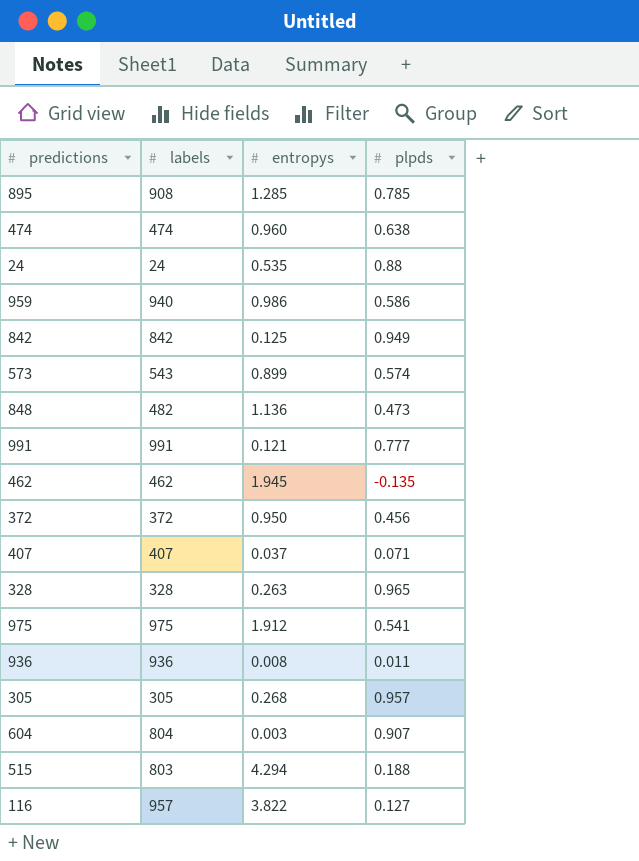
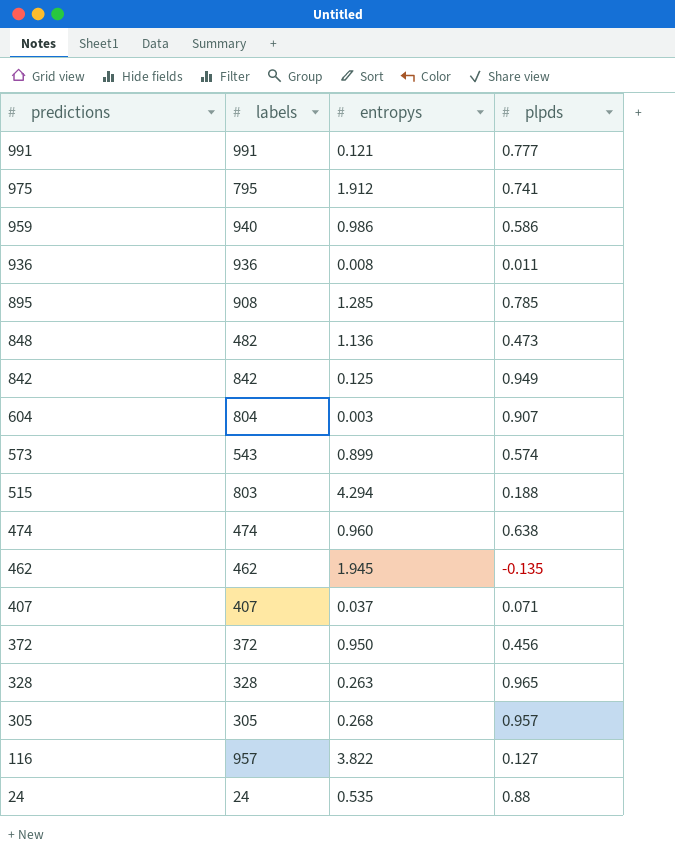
row order: none -> predictions descending
975 | labels: 975 -> 795
975 | plpds: 0.541 -> 0.741

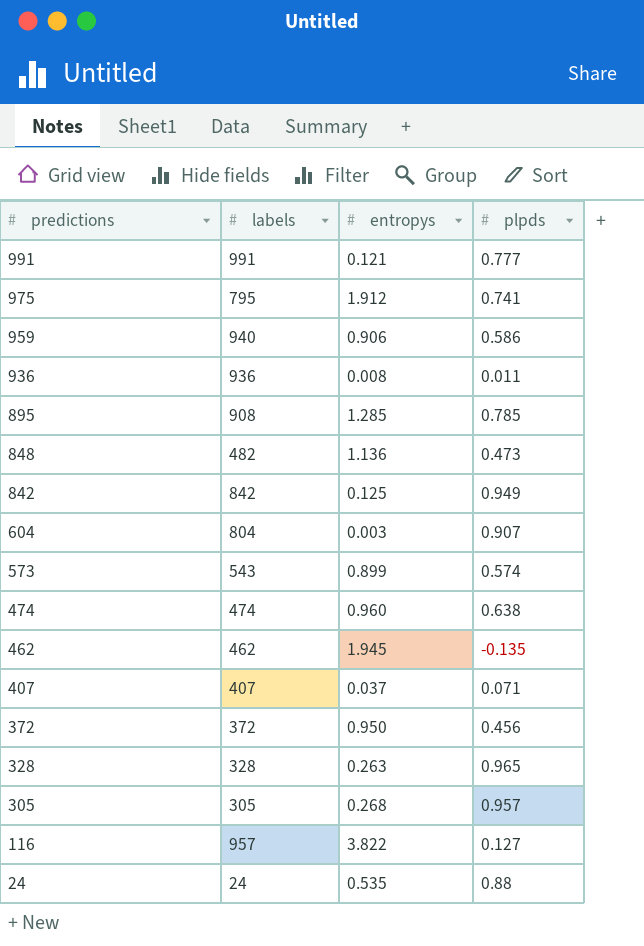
row 515: 803 | 4.294 | 0.188 -> none
959 | entropys: 0.986 -> 0.906

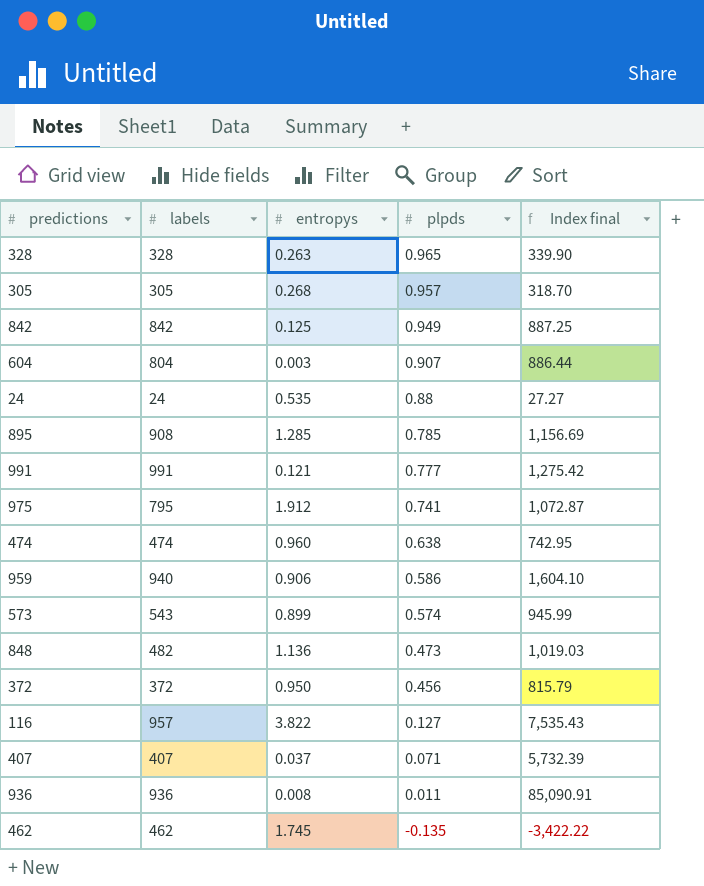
row order: predictions descending -> plpds descending
column Index final | formula: none -> [labels] / [plpds]
462 | entropys: 1.945 -> 1.745

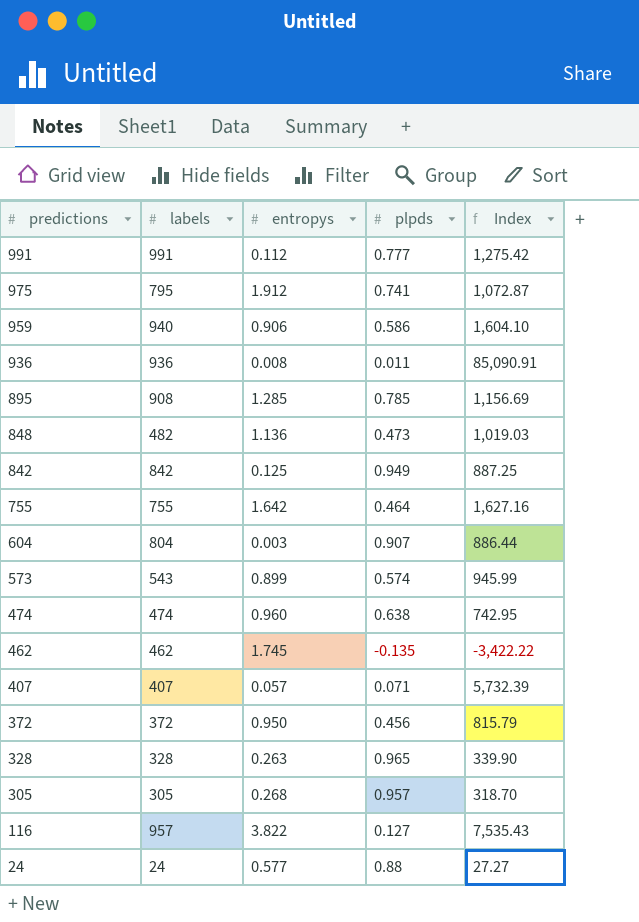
row order: plpds descending -> predictions descending
column name: Index final -> Index
991 | entropys: 0.121 -> 0.112
row 755: none -> 755 | 1.642 | 0.464 | 1,627.16
407 | entropys: 0.037 -> 0.057
24 | entropys: 0.535 -> 0.577

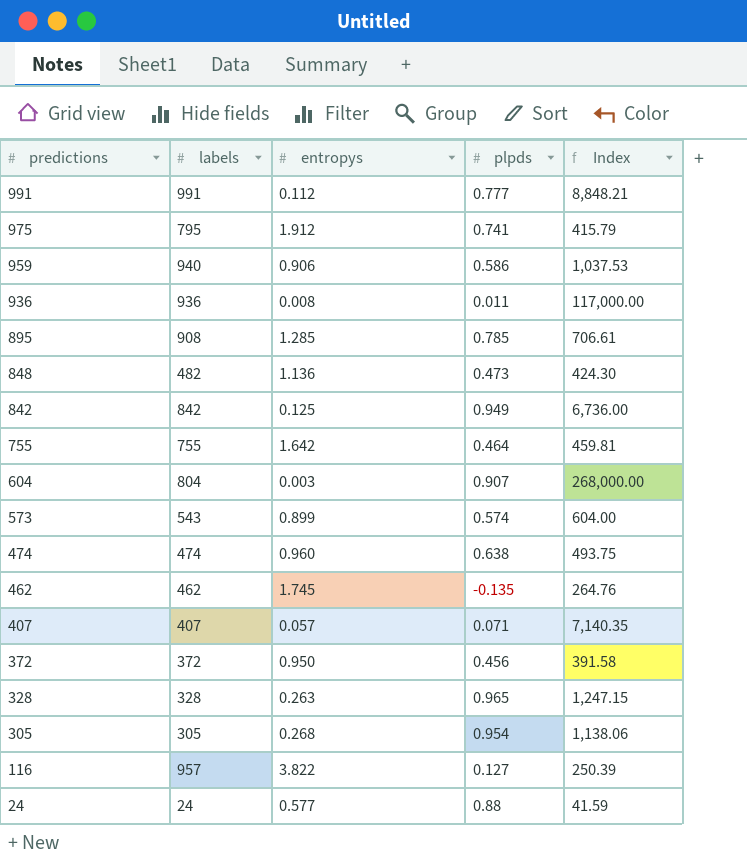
column Index | formula: [labels] / [plpds] -> [labels] / [entropys]
305 | plpds: 0.957 -> 0.954

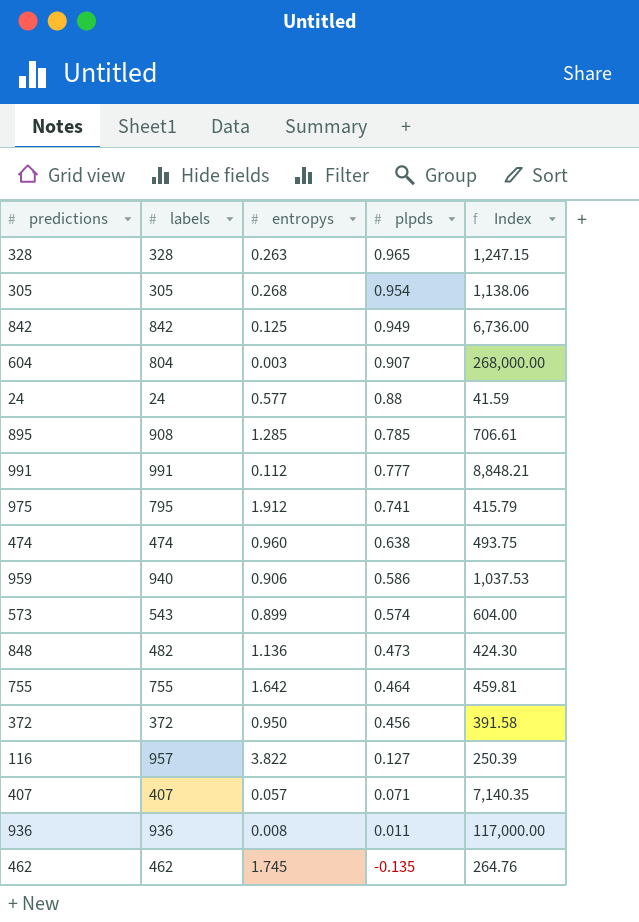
row order: predictions descending -> plpds descending

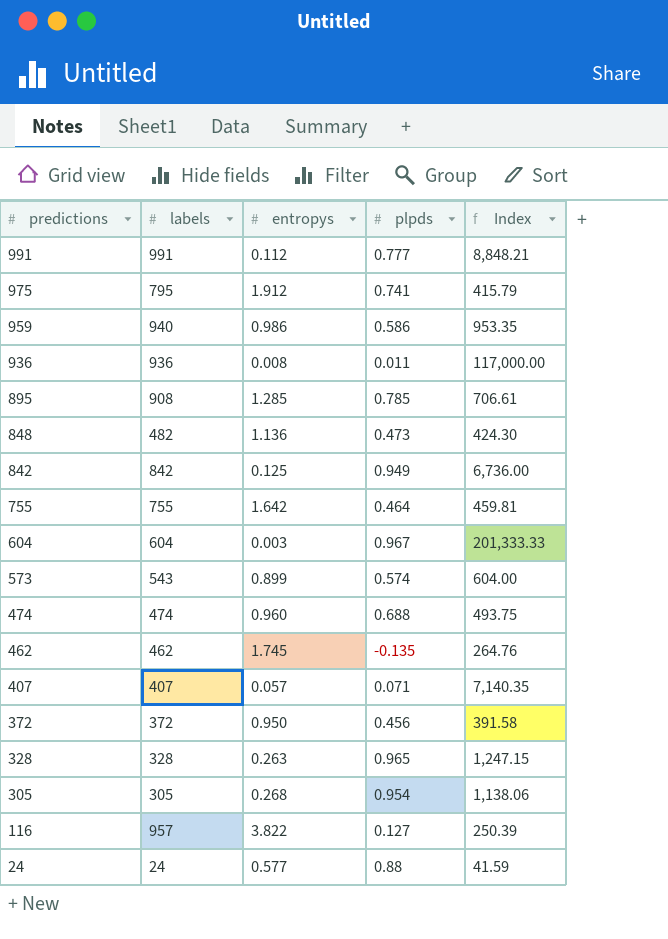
row order: plpds descending -> predictions descending
959 | entropys: 0.906 -> 0.986
959 | Index: 1,037.53 -> 953.35
604 | labels: 804 -> 604
604 | plpds: 0.907 -> 0.967
604 | Index: 268,000.00 -> 201,333.33
474 | plpds: 0.638 -> 0.688

